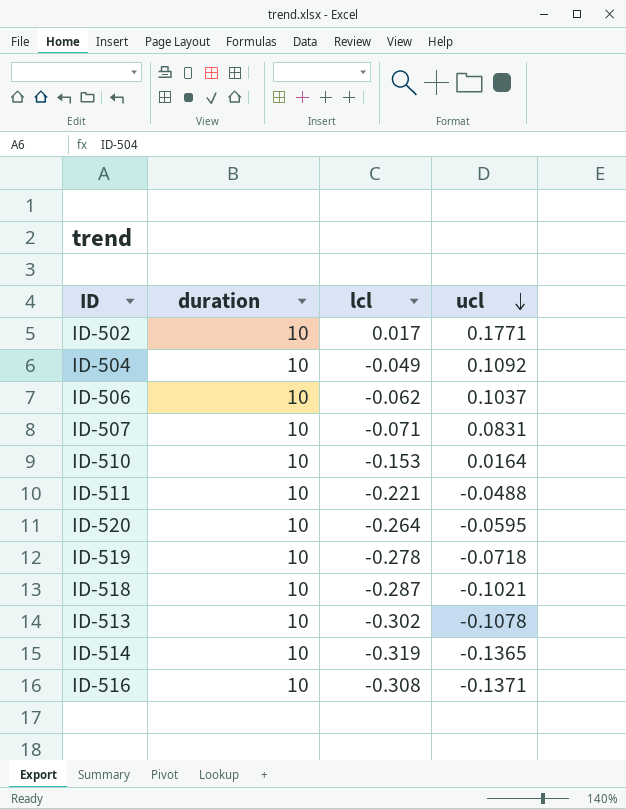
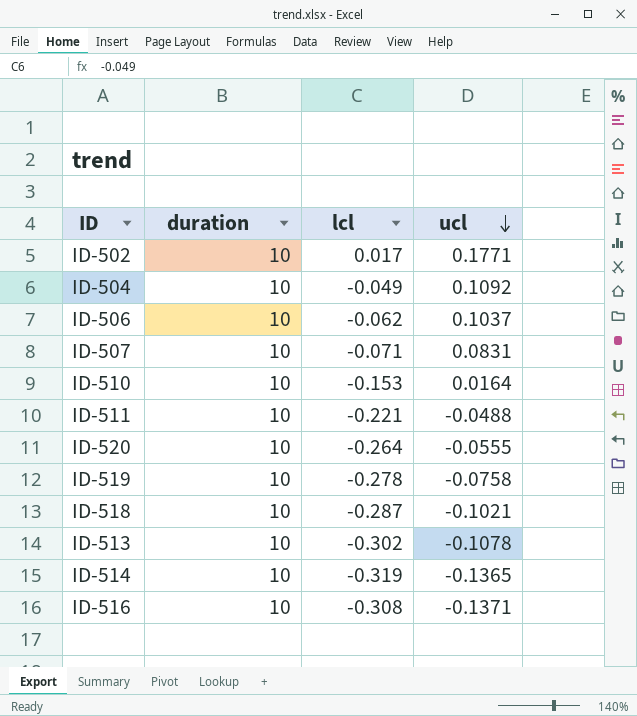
ID-520 | ucl: -0.0595 -> -0.0555
ID-519 | ucl: -0.0718 -> -0.0758

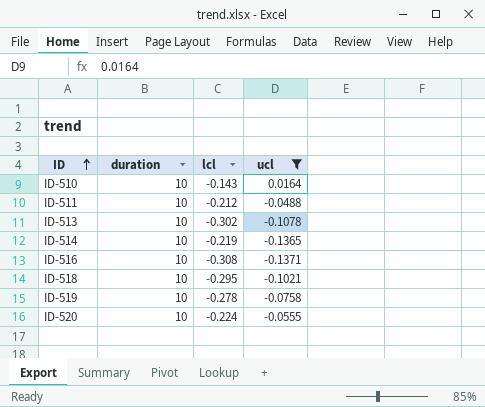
filter: none -> ucl <= 0.0164
row order: ucl descending -> ID ascending
ID-510 | lcl: -0.153 -> -0.143
ID-511 | lcl: -0.221 -> -0.212
ID-514 | lcl: -0.319 -> -0.219
ID-518 | lcl: -0.287 -> -0.295
ID-520 | lcl: -0.264 -> -0.224

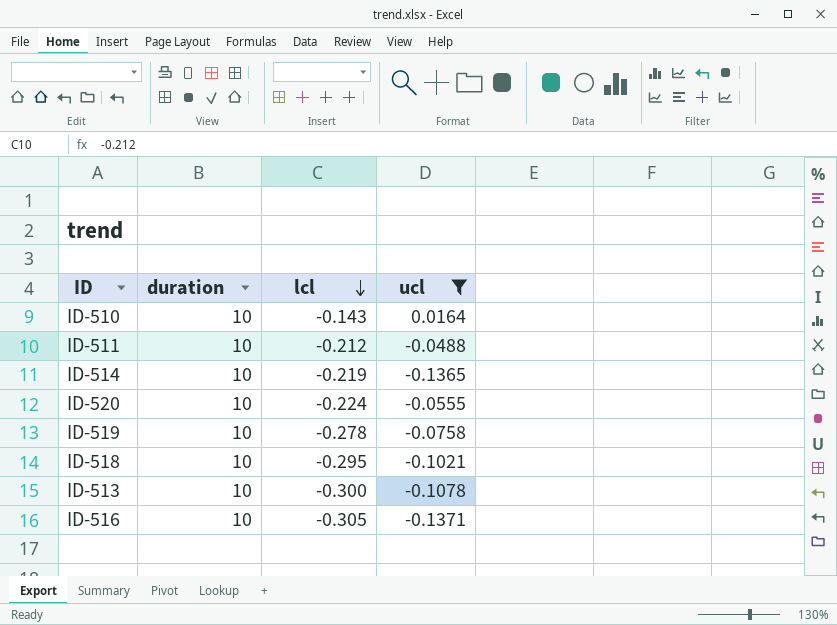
row order: ID ascending -> lcl descending
ID-513 | lcl: -0.302 -> -0.300
ID-516 | lcl: -0.308 -> -0.305

